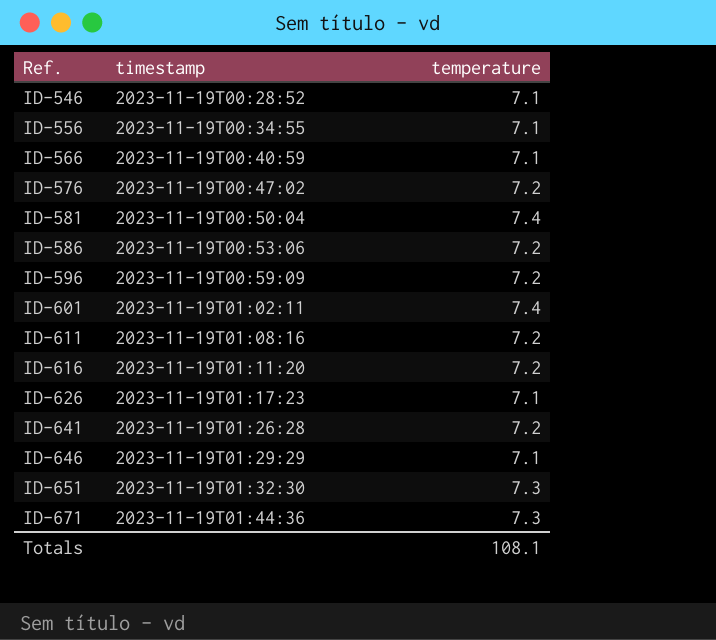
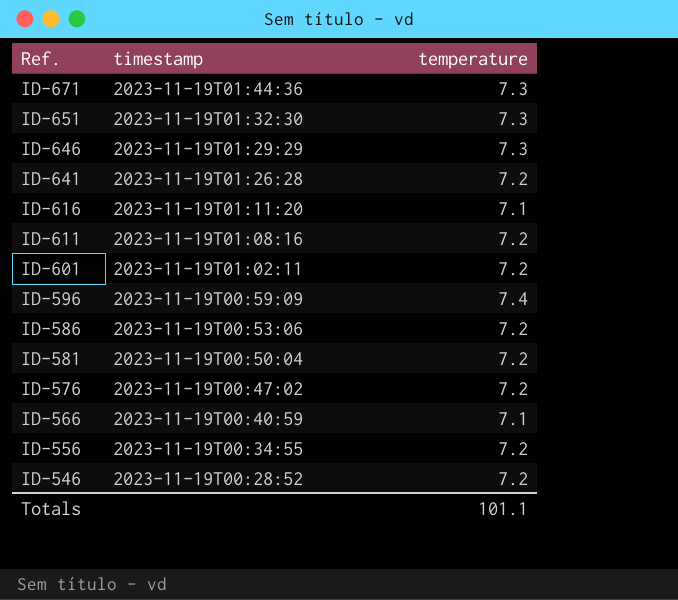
row order: Ref. ascending -> Ref. descending
row ID-626: 2023-11-19T01:17:23 | 7.1 -> none
ID-646 | temperature: 7.1 -> 7.3
ID-616 | temperature: 7.2 -> 7.1
ID-601 | temperature: 7.4 -> 7.2
ID-596 | temperature: 7.2 -> 7.4
ID-581 | temperature: 7.4 -> 7.2
ID-556 | temperature: 7.1 -> 7.2
ID-546 | temperature: 7.1 -> 7.2
Totals | temperature: 108.1 -> 101.1

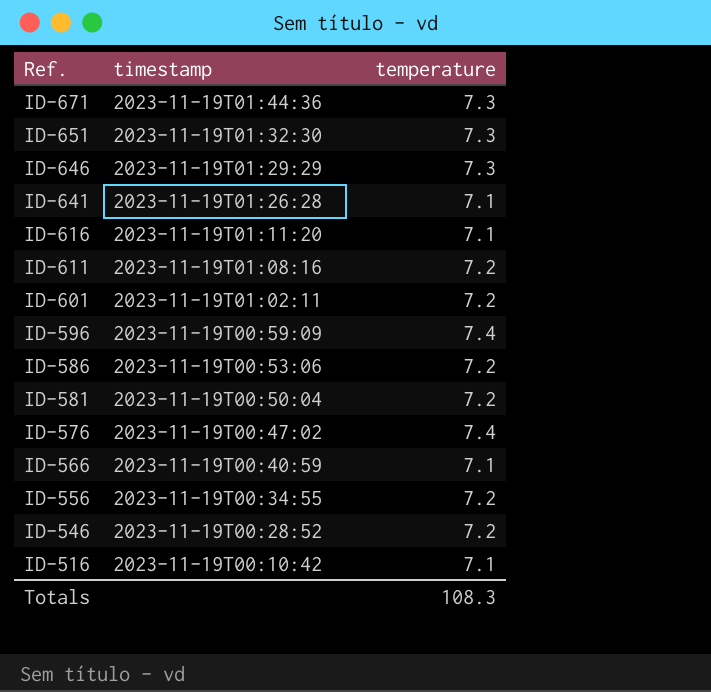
ID-641 | temperature: 7.2 -> 7.1
ID-576 | temperature: 7.2 -> 7.4
row ID-516: none -> 2023-11-19T00:10:42 | 7.1
Totals | temperature: 101.1 -> 108.3

